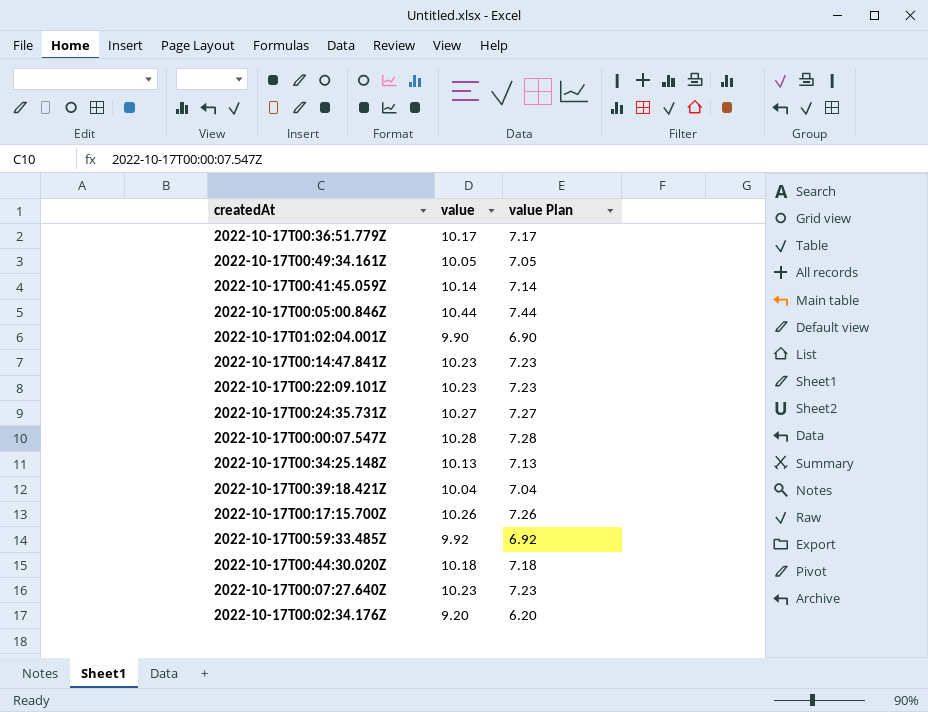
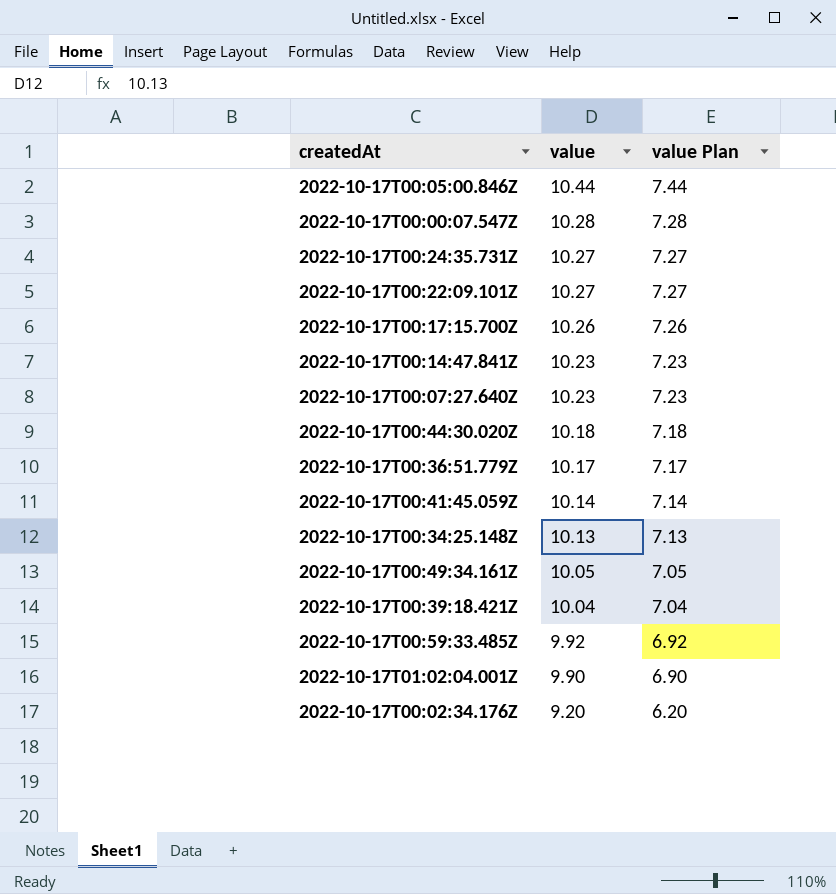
row order: none -> value descending
2022-10-17T00:22:09.101Z | value: 10.23 -> 10.27
2022-10-17T00:22:09.101Z | value Plan: 7.23 -> 7.27

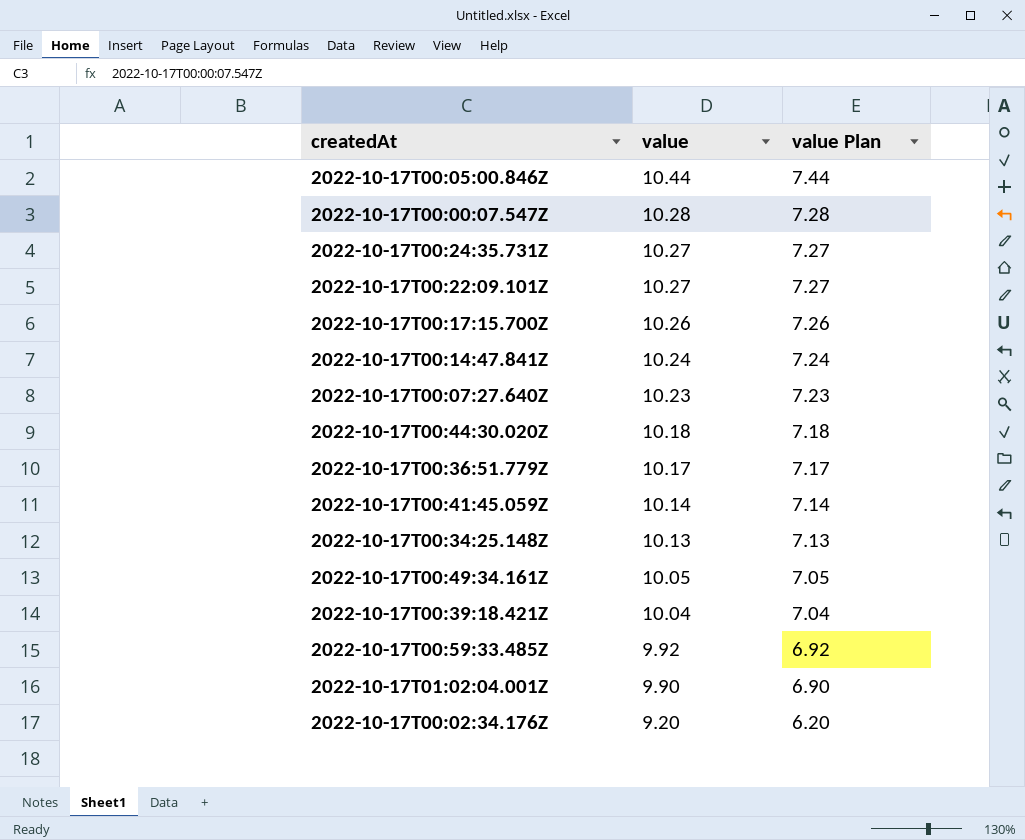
2022-10-17T00:14:47.841Z | value: 10.23 -> 10.24
2022-10-17T00:14:47.841Z | value Plan: 7.23 -> 7.24

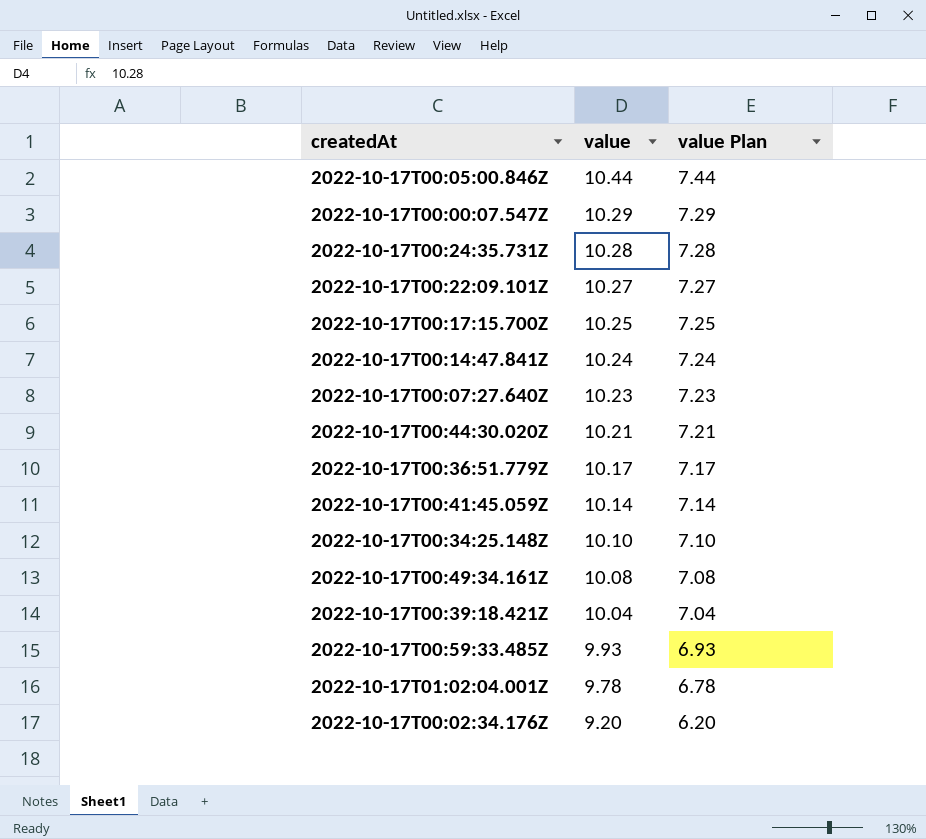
2022-10-17T00:00:07.547Z | value: 10.28 -> 10.29
2022-10-17T00:00:07.547Z | value Plan: 7.28 -> 7.29
2022-10-17T00:24:35.731Z | value: 10.27 -> 10.28
2022-10-17T00:24:35.731Z | value Plan: 7.27 -> 7.28
2022-10-17T00:17:15.700Z | value: 10.26 -> 10.25
2022-10-17T00:17:15.700Z | value Plan: 7.26 -> 7.25
2022-10-17T00:44:30.020Z | value: 10.18 -> 10.21
2022-10-17T00:44:30.020Z | value Plan: 7.18 -> 7.21
2022-10-17T00:34:25.148Z | value: 10.13 -> 10.10
2022-10-17T00:34:25.148Z | value Plan: 7.13 -> 7.10
2022-10-17T00:49:34.161Z | value: 10.05 -> 10.08
2022-10-17T00:49:34.161Z | value Plan: 7.05 -> 7.08
2022-10-17T00:59:33.485Z | value: 9.92 -> 9.93
2022-10-17T00:59:33.485Z | value Plan: 6.92 -> 6.93
2022-10-17T01:02:04.001Z | value: 9.90 -> 9.78
2022-10-17T01:02:04.001Z | value Plan: 6.90 -> 6.78

